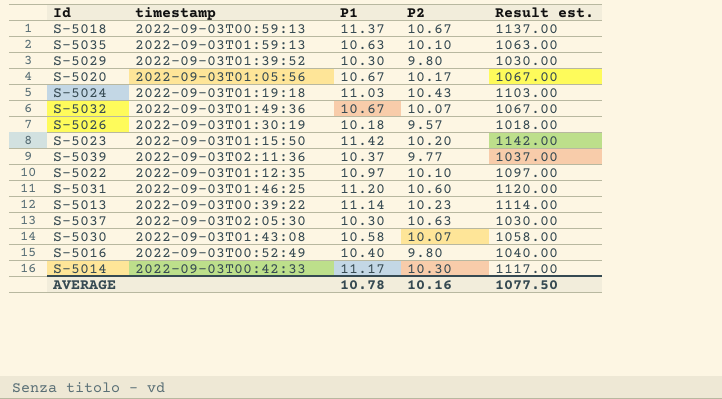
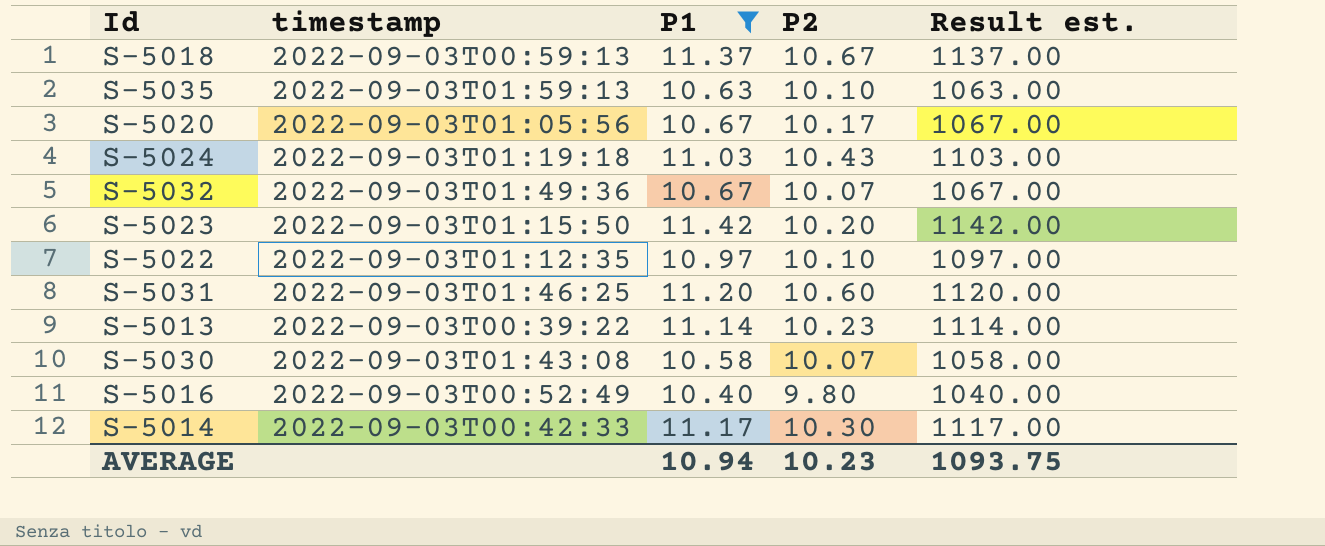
filter: none -> P1 >= 10.40
AVERAGE | P1: 10.78 -> 10.94
AVERAGE | P2: 10.16 -> 10.23
AVERAGE | Result est.: 1077.50 -> 1093.75

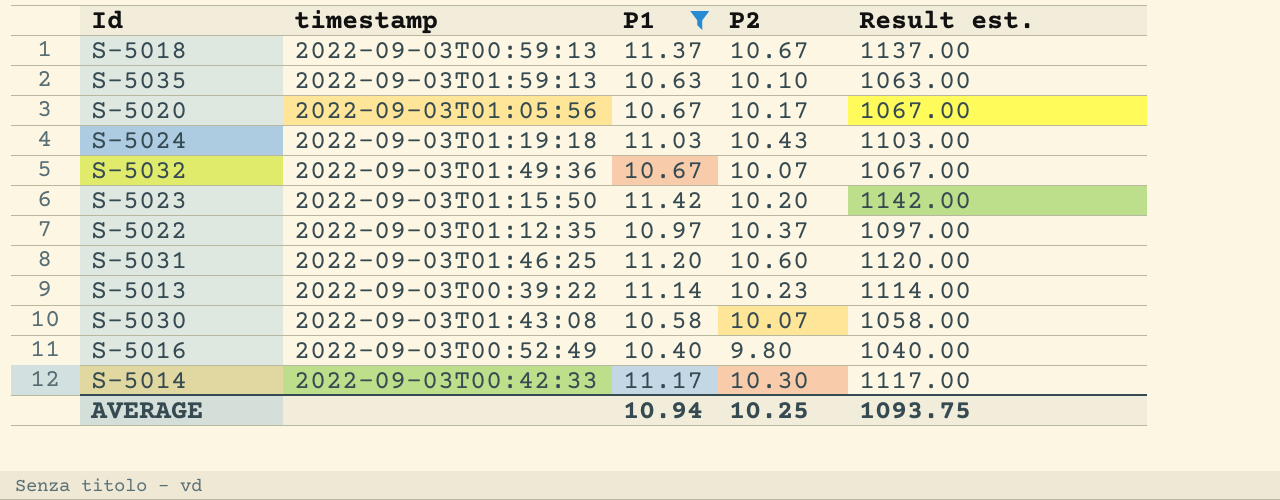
S-5022 | P2: 10.10 -> 10.37
AVERAGE | P2: 10.23 -> 10.25

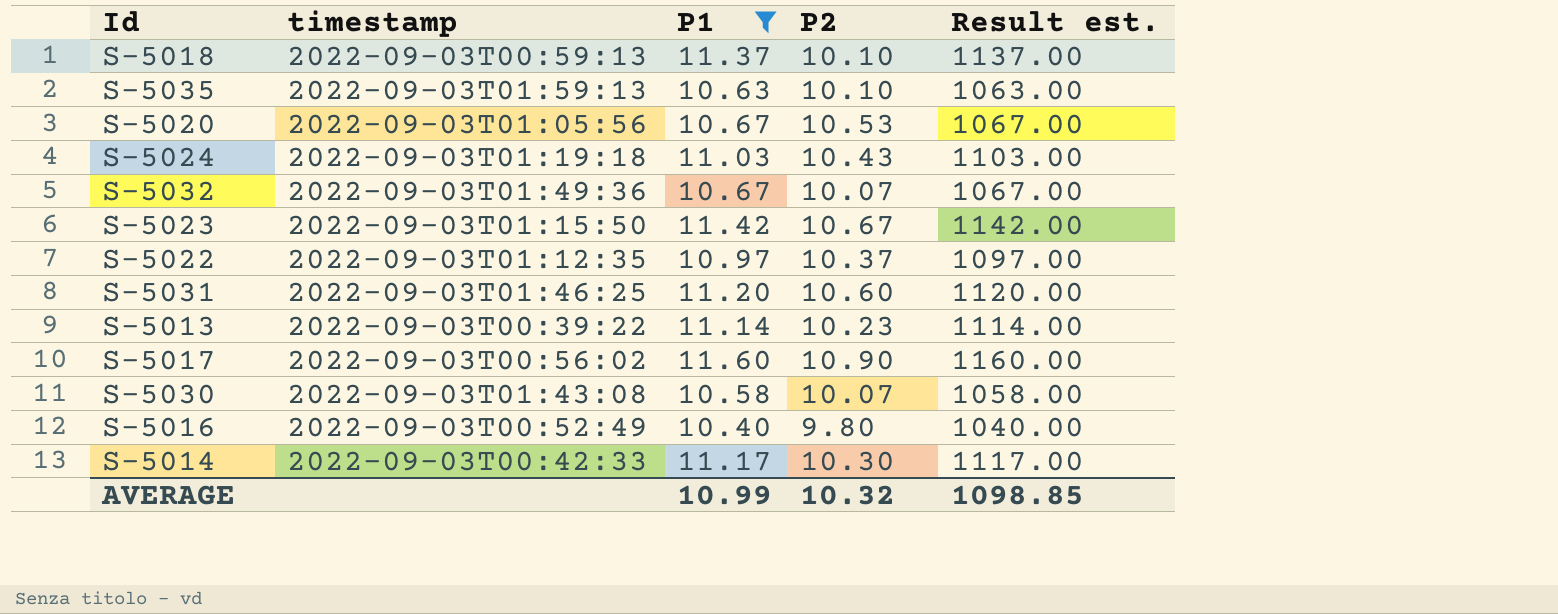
S-5018 | P2: 10.67 -> 10.10
S-5020 | P2: 10.17 -> 10.53
S-5023 | P2: 10.20 -> 10.67
row S-5017: none -> 2022-09-03T00:56:02 | 11.60 | 10.90 | 1160.00
AVERAGE | P1: 10.94 -> 10.99
AVERAGE | P2: 10.25 -> 10.32
AVERAGE | Result est.: 1093.75 -> 1098.85

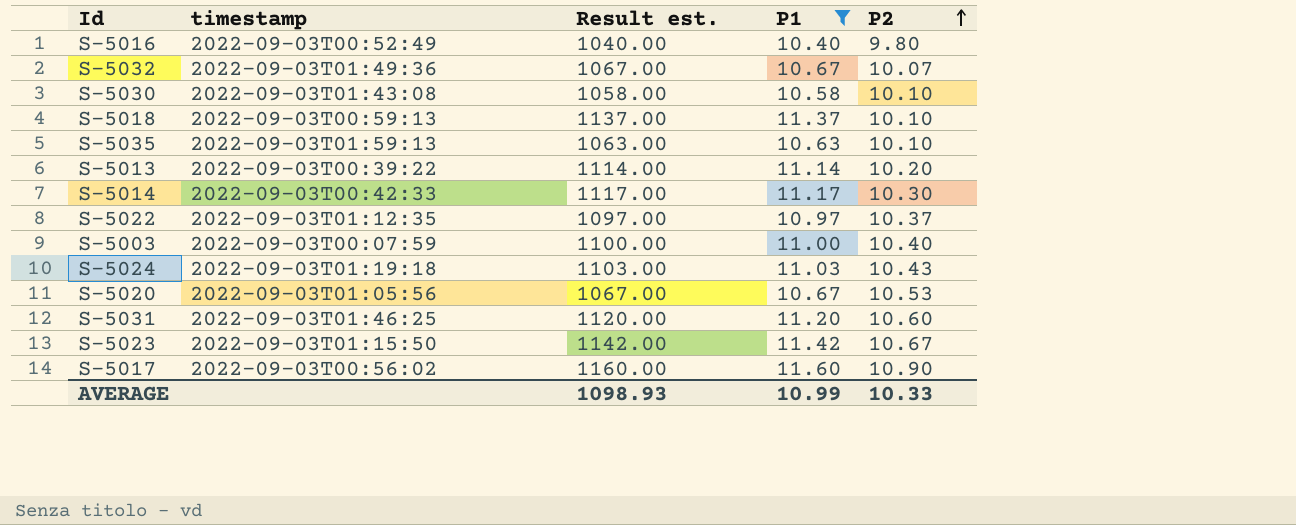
row order: none -> P2 ascending
column Result est. | position: 5 -> 3
S-5030 | P2: 10.07 -> 10.10
S-5013 | P2: 10.23 -> 10.20
row S-5003: none -> 2022-09-03T00:07:59 | 1100.00 | 11.00 | 10.40
AVERAGE | Result est.: 1098.85 -> 1098.93
AVERAGE | P2: 10.32 -> 10.33

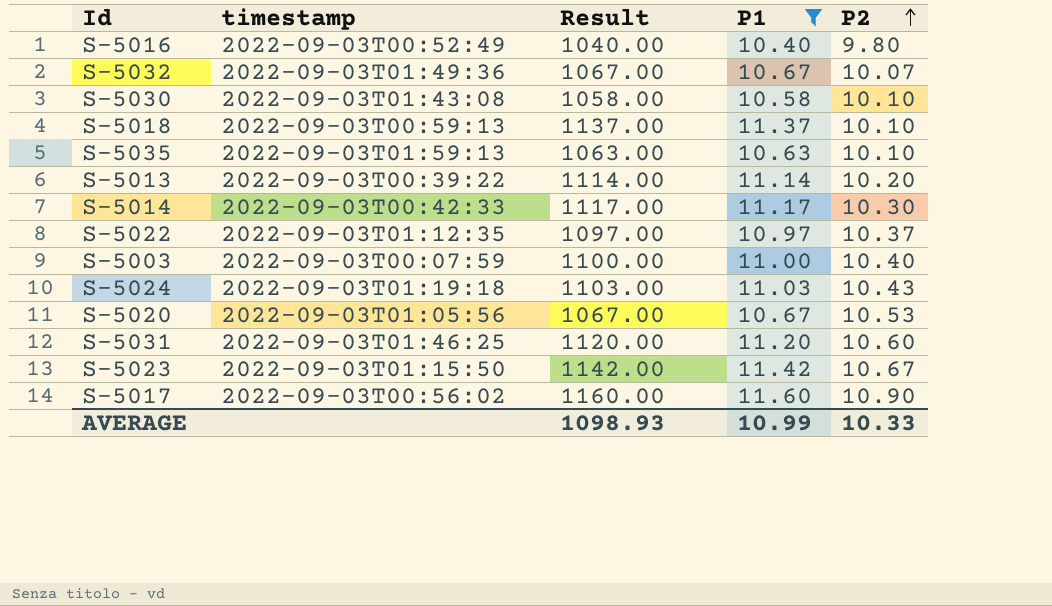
column name: Result est. -> Result

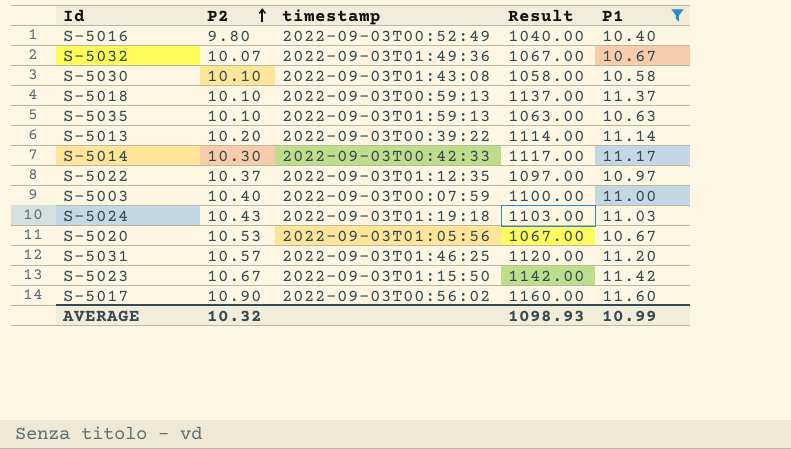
column P2 | position: 5 -> 2
S-5031 | P2: 10.60 -> 10.57
AVERAGE | P2: 10.33 -> 10.32

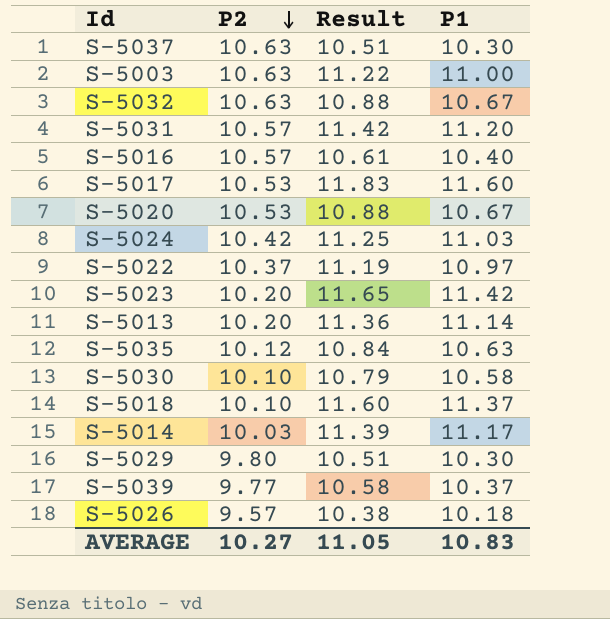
filter: P1 >= 10.40 -> none
row order: P2 ascending -> P2 descending
column timestamp | position: 3 -> none
column Result | formula: [P1] * 100 -> [P1] * 1.02
S-5003 | P2: 10.40 -> 10.63
S-5032 | P2: 10.07 -> 10.63
S-5016 | P2: 9.80 -> 10.57
S-5017 | P2: 10.90 -> 10.53
S-5024 | P2: 10.43 -> 10.42
S-5023 | P2: 10.67 -> 10.20
S-5035 | P2: 10.10 -> 10.12
S-5014 | P2: 10.30 -> 10.03
AVERAGE | P2: 10.32 -> 10.27
AVERAGE | Result: 1098.93 -> 11.05
AVERAGE | P1: 10.99 -> 10.83

